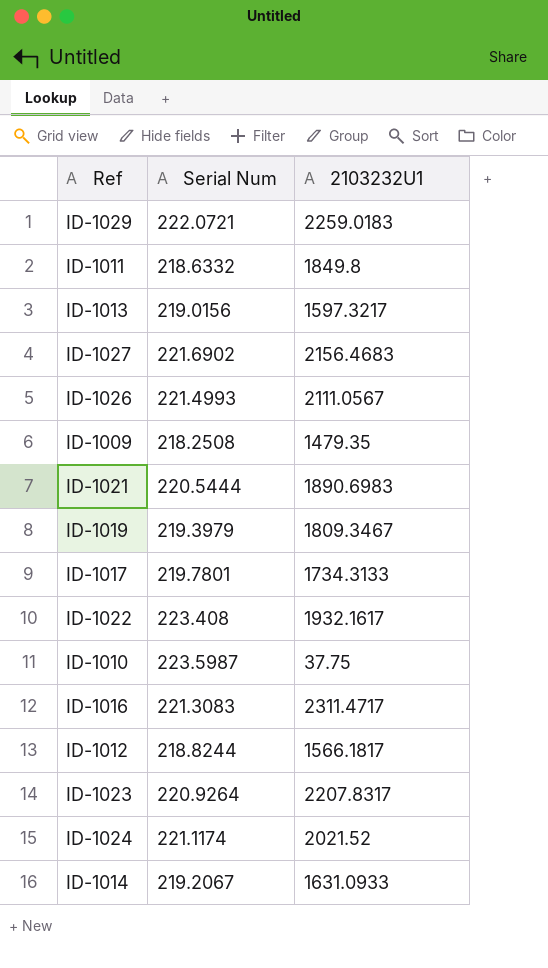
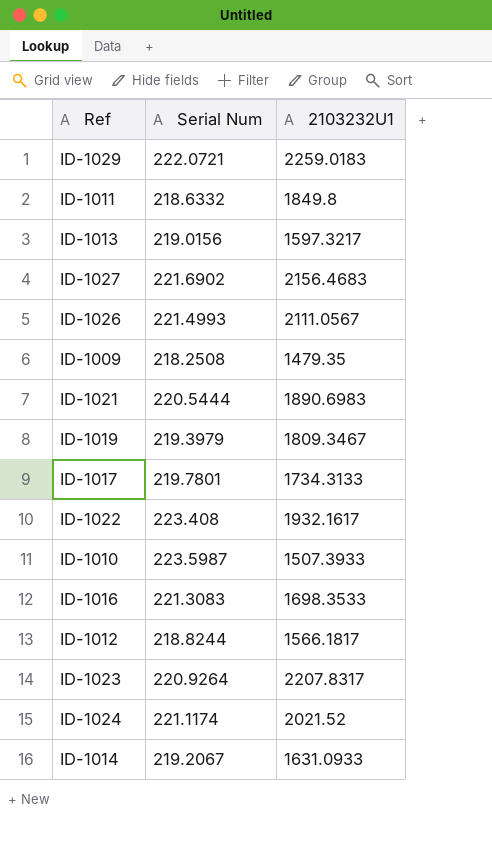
ID-1010 | 2103232U1: 37.75 -> 1507.3933
ID-1016 | 2103232U1: 2311.4717 -> 1698.3533

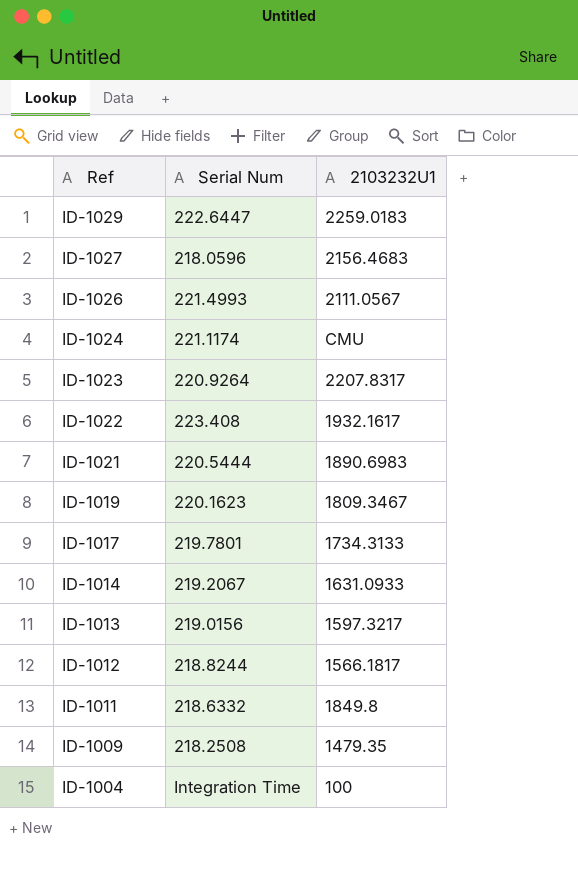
row order: none -> Ref descending
row ID-1010: 223.5987 | 1507.3933 -> none
row ID-1016: 221.3083 | 1698.3533 -> none
ID-1029 | Serial Num: 222.0721 -> 222.6447
ID-1027 | Serial Num: 221.6902 -> 218.0596
ID-1024 | 2103232U1: 2021.52 -> CMU
ID-1019 | Serial Num: 219.3979 -> 220.1623
row ID-1004: none -> Integration Time | 100

